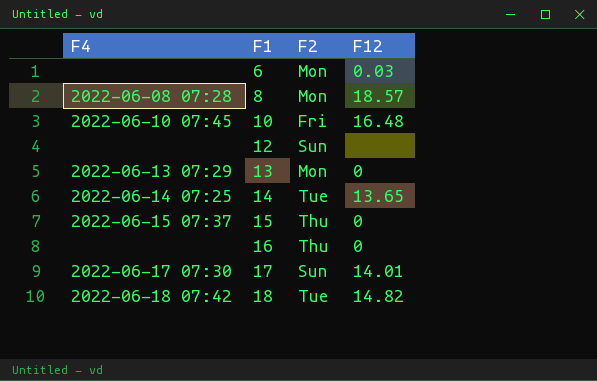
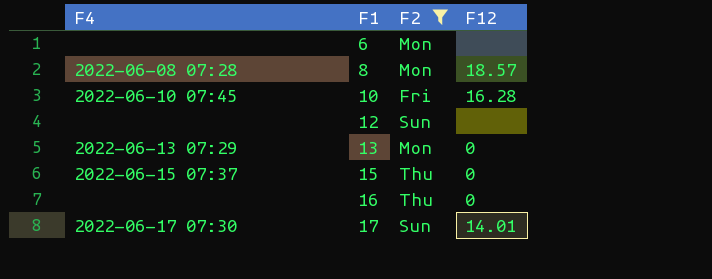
filter: none -> F2 != Tue
6 | F12: 0.03 -> none
10 | F12: 16.48 -> 16.28

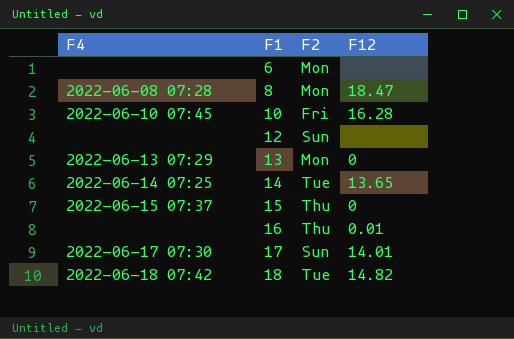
filter: F2 != Tue -> none
8 | F12: 18.57 -> 18.47
16 | F12: 0 -> 0.01

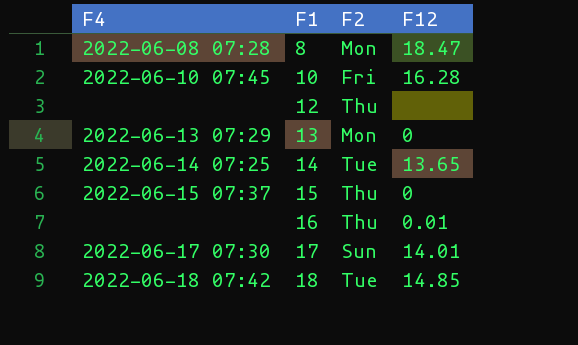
row 6: none | Mon | none -> none
12 | F2: Sun -> Thu
18 | F12: 14.82 -> 14.85

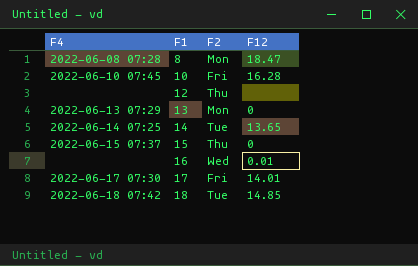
16 | F2: Thu -> Wed
17 | F2: Sun -> Fri

